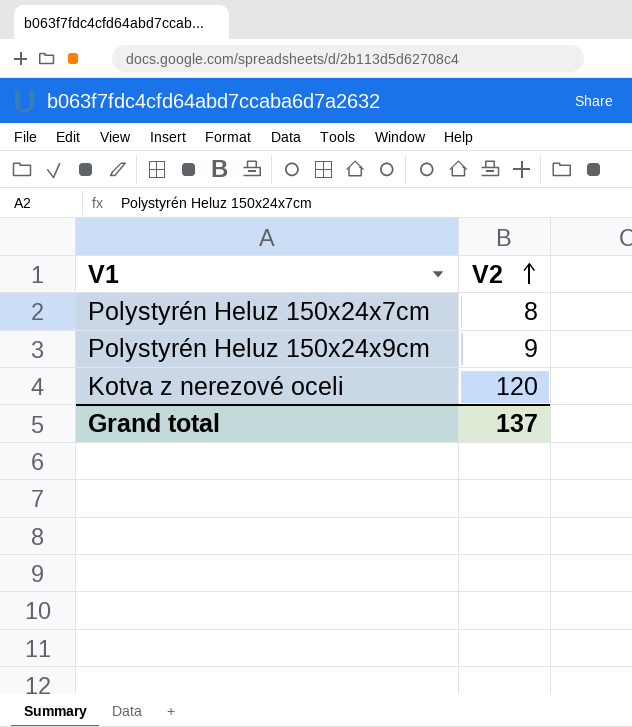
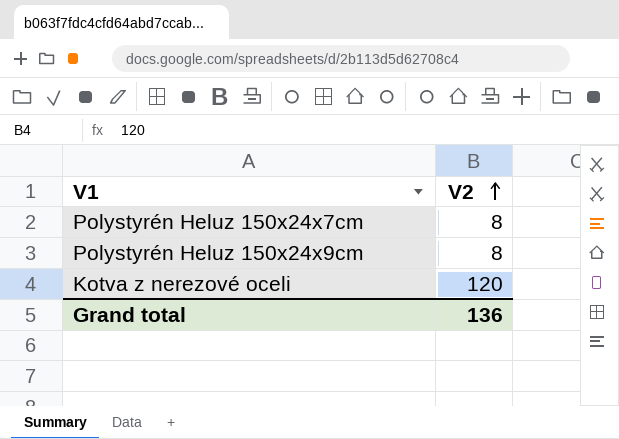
Polystyrén Heluz 150x24x9cm | V2: 9 -> 8
Grand total | V2: 137 -> 136

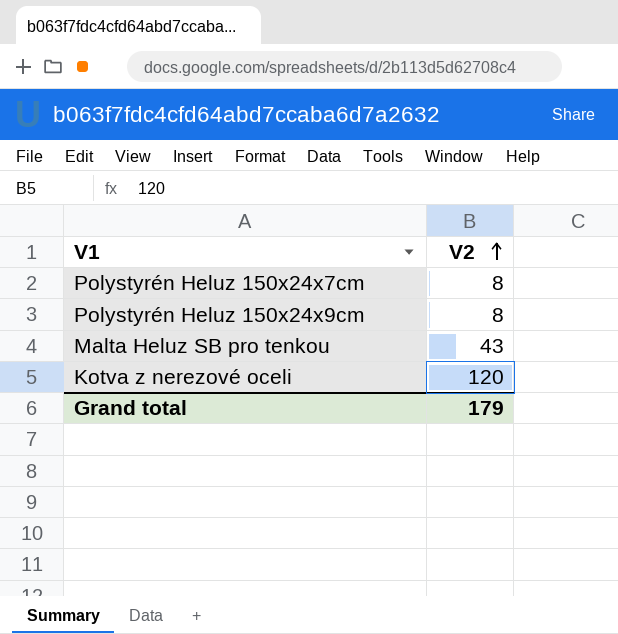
row Malta Heluz SB pro tenkou: none -> 43
Grand total | V2: 136 -> 179

